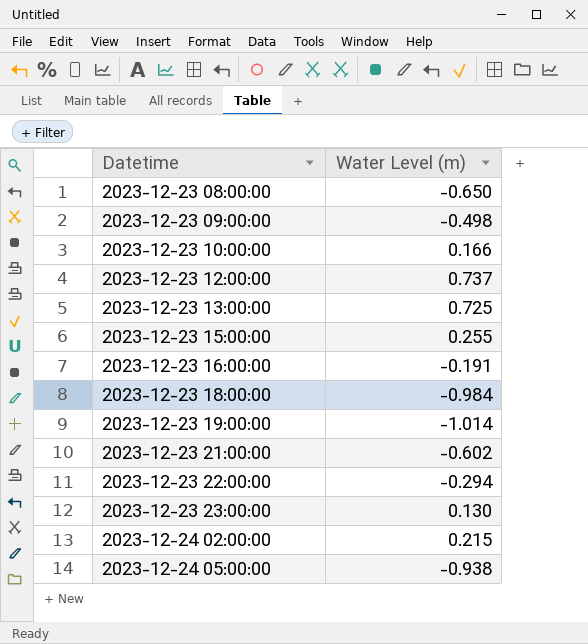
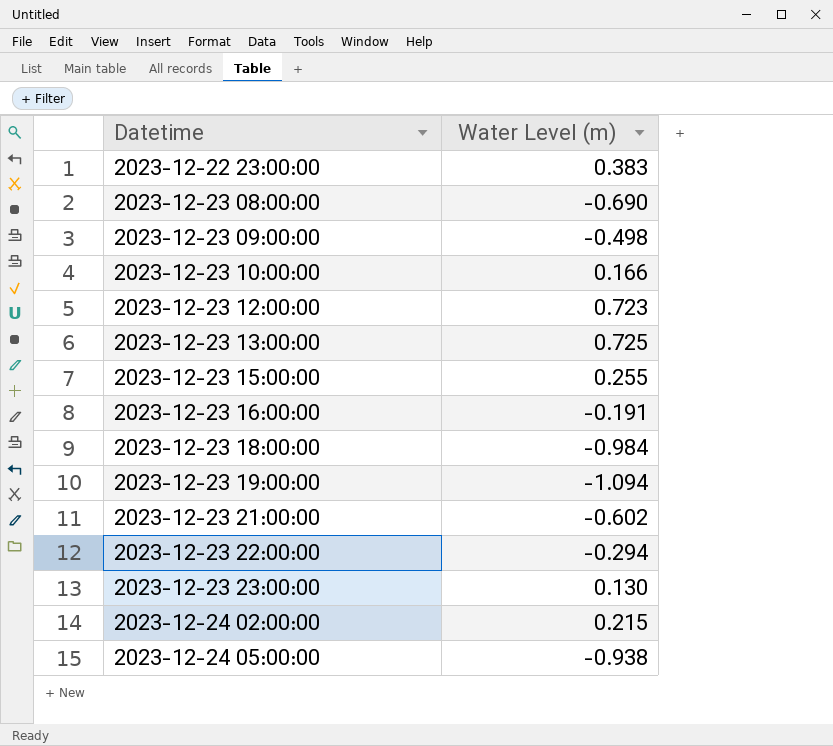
row 2023-12-22 23:00:00: none -> 0.383
2023-12-23 08:00:00 | Water Level (m): -0.650 -> -0.690
2023-12-23 12:00:00 | Water Level (m): 0.737 -> 0.723
2023-12-23 19:00:00 | Water Level (m): -1.014 -> -1.094

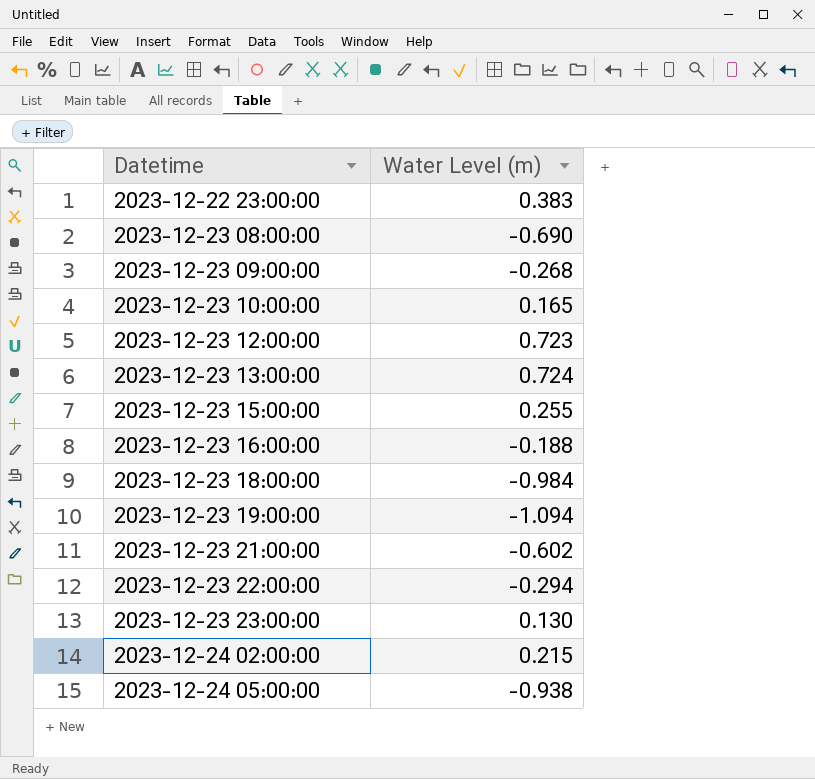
2023-12-23 09:00:00 | Water Level (m): -0.498 -> -0.268
2023-12-23 10:00:00 | Water Level (m): 0.166 -> 0.165
2023-12-23 13:00:00 | Water Level (m): 0.725 -> 0.724
2023-12-23 16:00:00 | Water Level (m): -0.191 -> -0.188

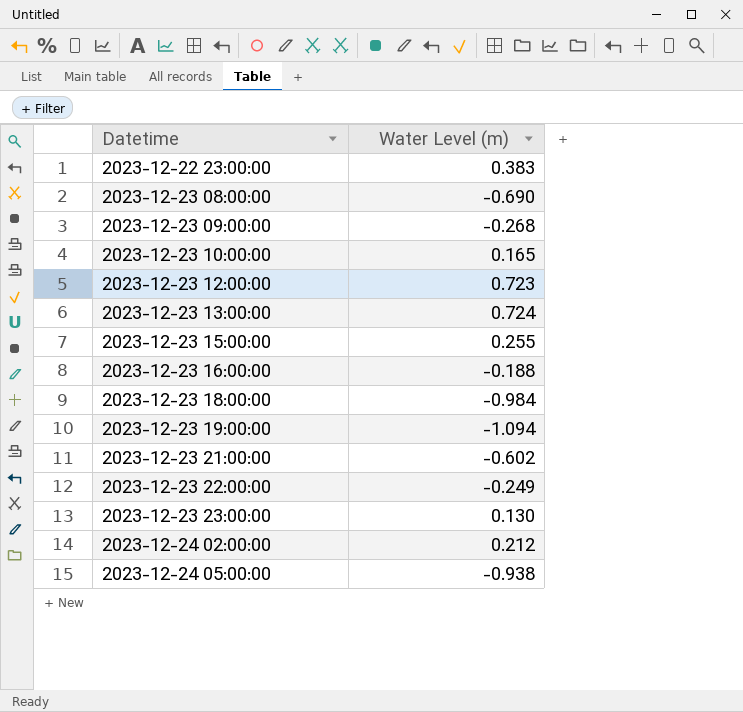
2023-12-23 22:00:00 | Water Level (m): -0.294 -> -0.249
2023-12-24 02:00:00 | Water Level (m): 0.215 -> 0.212

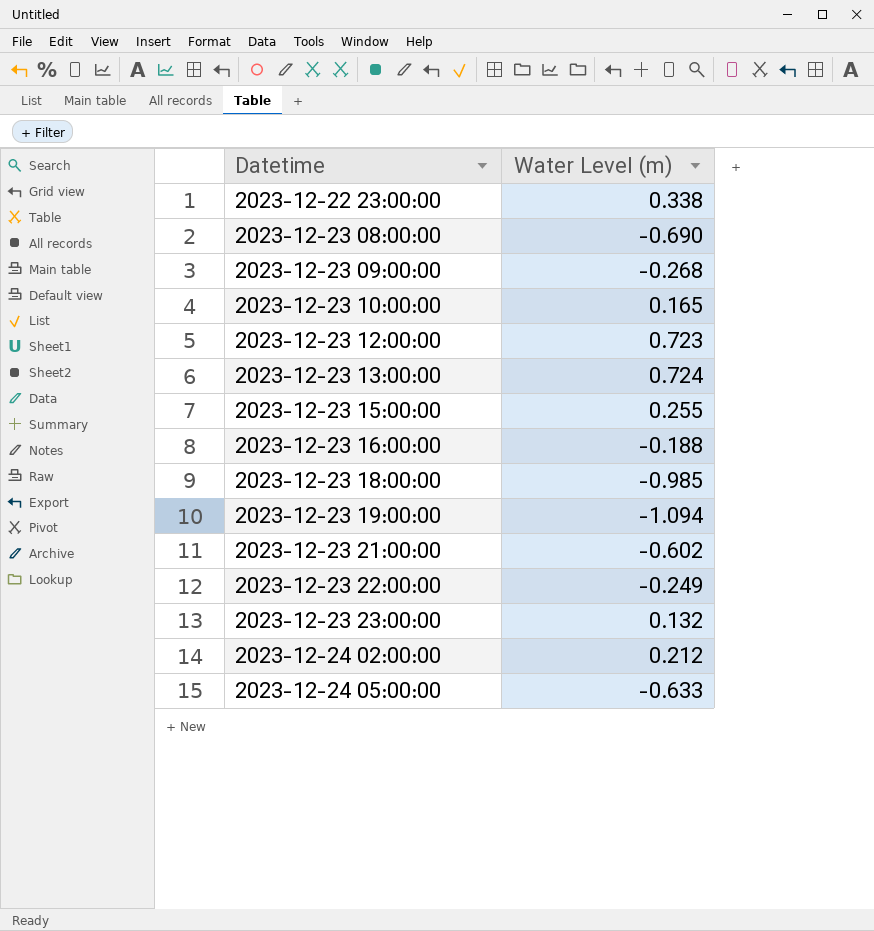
2023-12-22 23:00:00 | Water Level (m): 0.383 -> 0.338
2023-12-23 18:00:00 | Water Level (m): -0.984 -> -0.985
2023-12-23 23:00:00 | Water Level (m): 0.130 -> 0.132
2023-12-24 05:00:00 | Water Level (m): -0.938 -> -0.633

